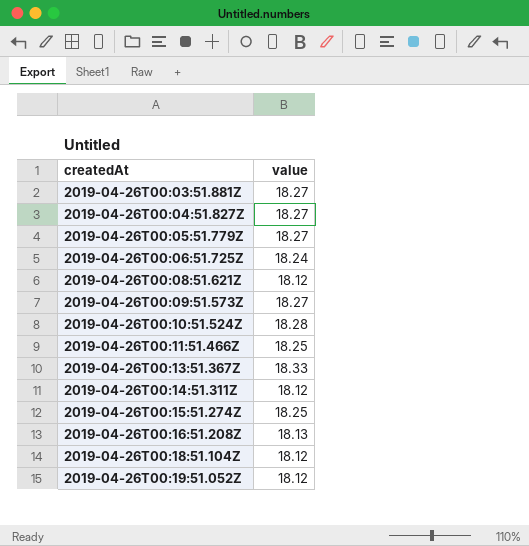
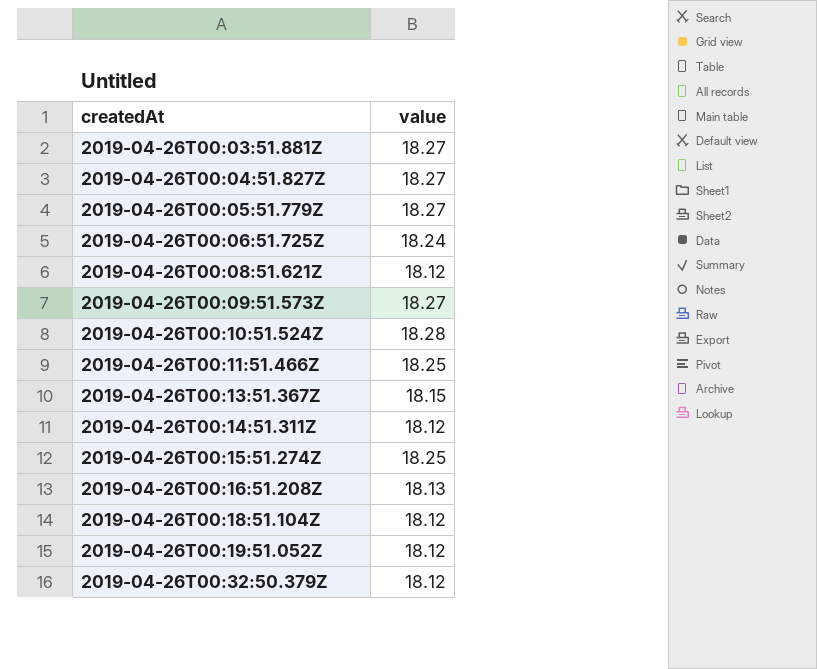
2019-04-26T00:13:51.367Z | value: 18.33 -> 18.15
row 2019-04-26T00:32:50.379Z: none -> 18.12

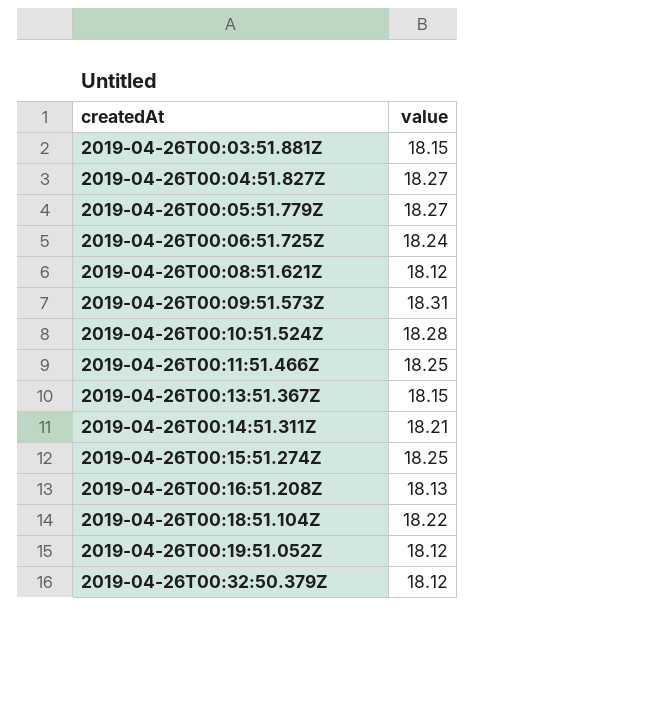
2019-04-26T00:03:51.881Z | value: 18.27 -> 18.15
2019-04-26T00:09:51.573Z | value: 18.27 -> 18.31
2019-04-26T00:14:51.311Z | value: 18.12 -> 18.21
2019-04-26T00:18:51.104Z | value: 18.12 -> 18.22

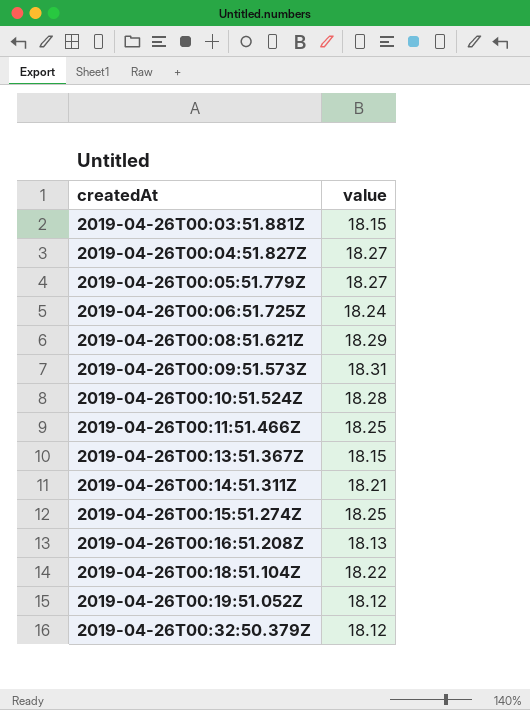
2019-04-26T00:08:51.621Z | value: 18.12 -> 18.29

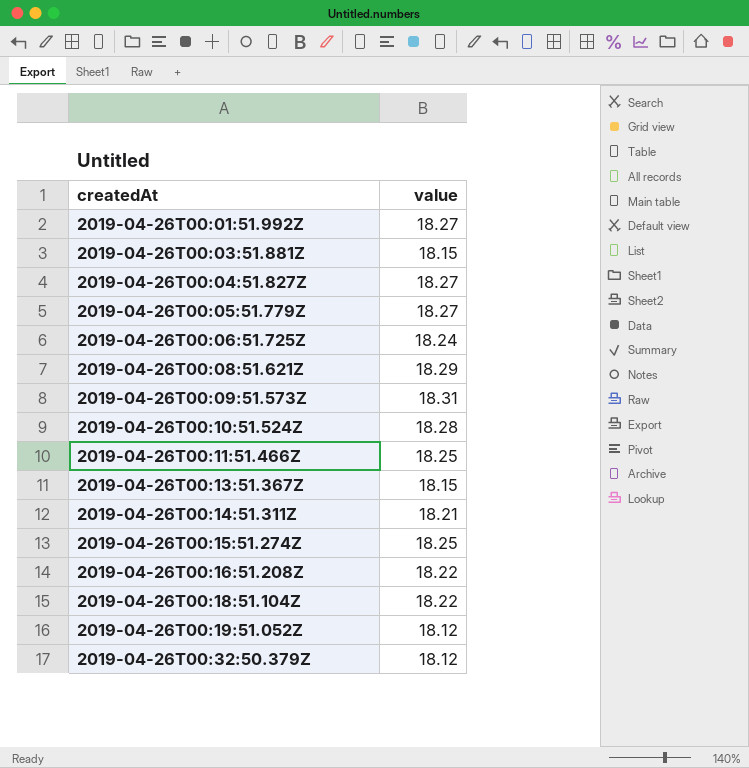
row 2019-04-26T00:01:51.992Z: none -> 18.27
2019-04-26T00:16:51.208Z | value: 18.13 -> 18.22

